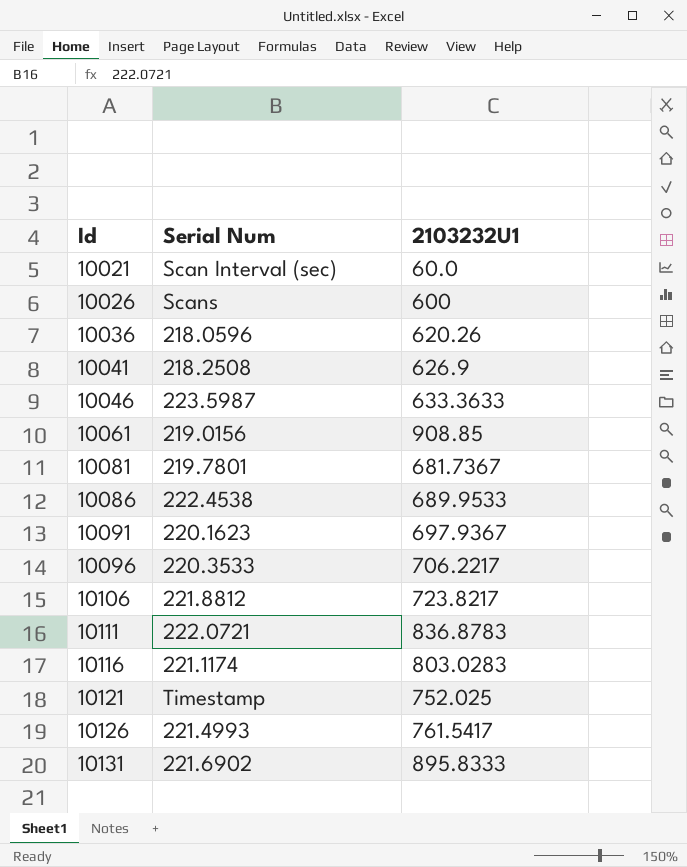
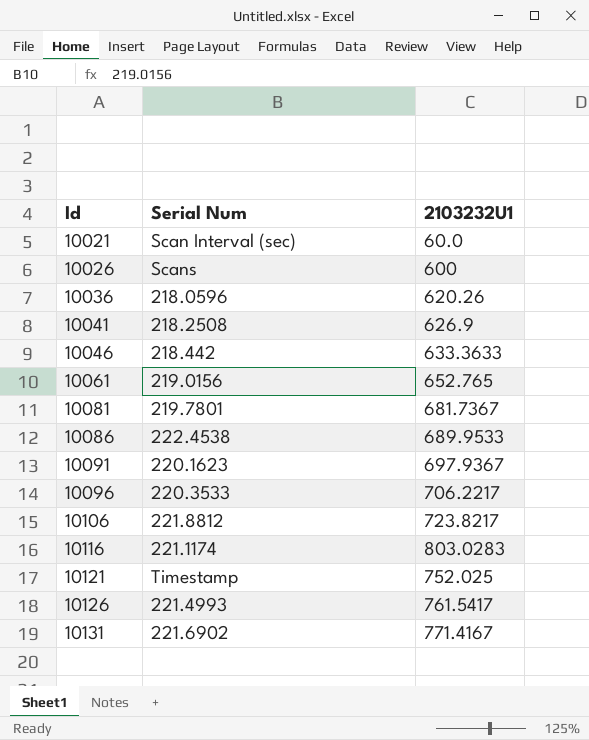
row 10111: 222.0721 | 836.8783 -> none
10046 | Serial Num: 223.5987 -> 218.442
10061 | 2103232U1: 908.85 -> 652.765
10131 | 2103232U1: 895.8333 -> 771.4167

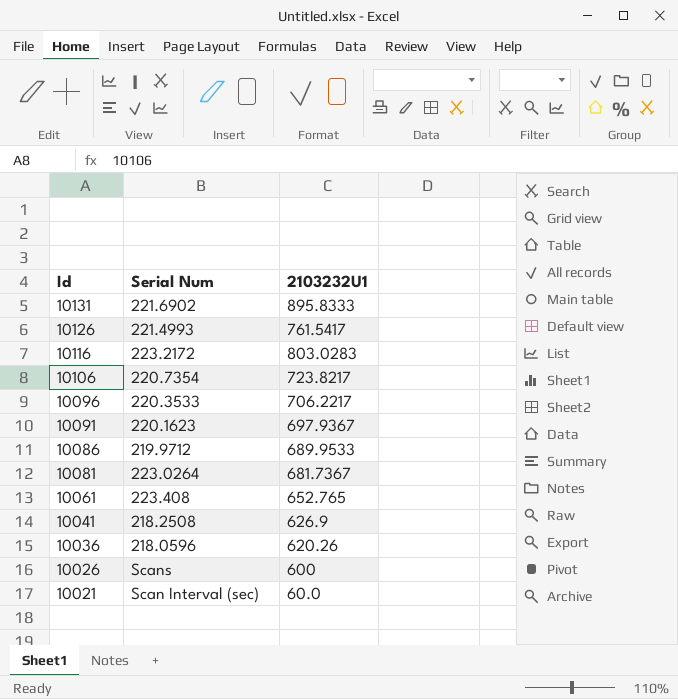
row order: Id ascending -> Id descending
row 10046: 218.442 | 633.3633 -> none
row 10121: Timestamp | 752.025 -> none
10131 | 2103232U1: 771.4167 -> 895.8333
10116 | Serial Num: 221.1174 -> 223.2172
10106 | Serial Num: 221.8812 -> 220.7354
10086 | Serial Num: 222.4538 -> 219.9712
10081 | Serial Num: 219.7801 -> 223.0264
10061 | Serial Num: 219.0156 -> 223.408

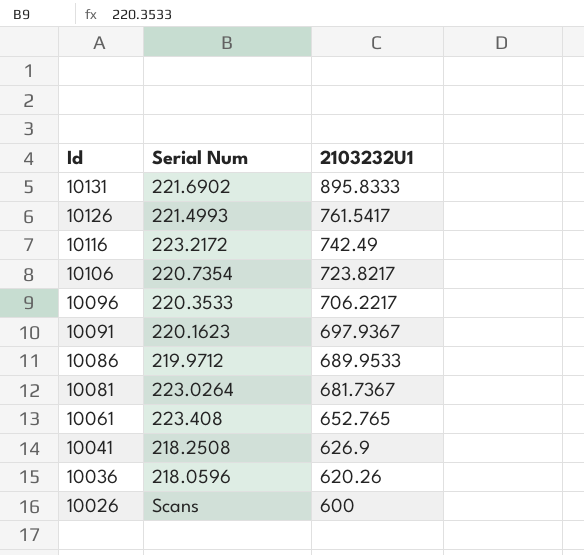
row 10021: Scan Interval (sec) | 60.0 -> none
10116 | 2103232U1: 803.0283 -> 742.49

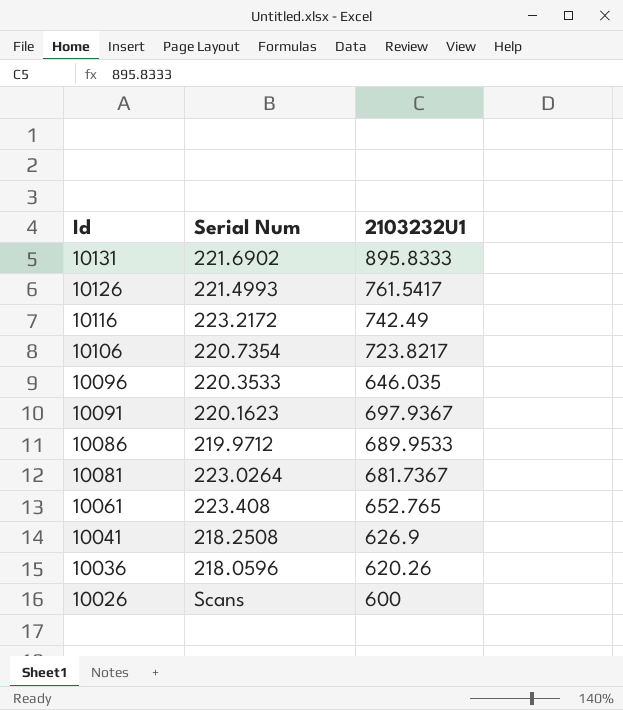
10096 | 2103232U1: 706.2217 -> 646.035

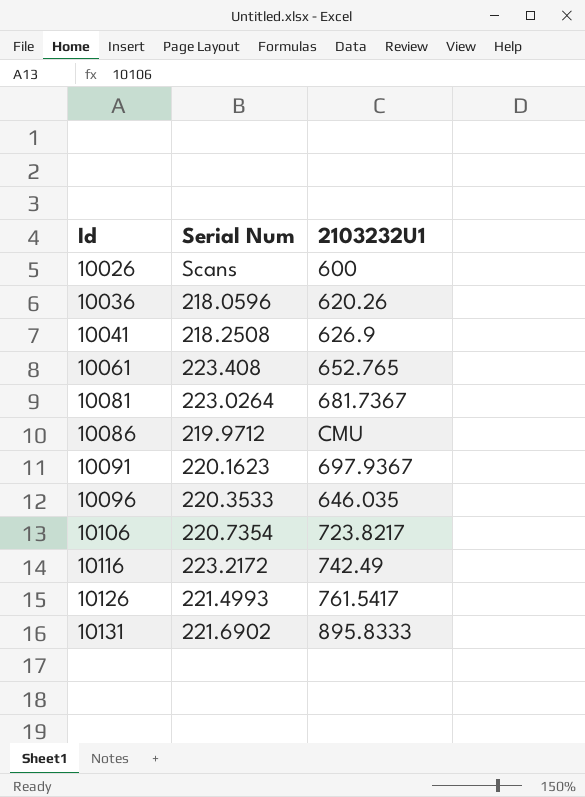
row order: Id descending -> Id ascending
10086 | 2103232U1: 689.9533 -> CMU

